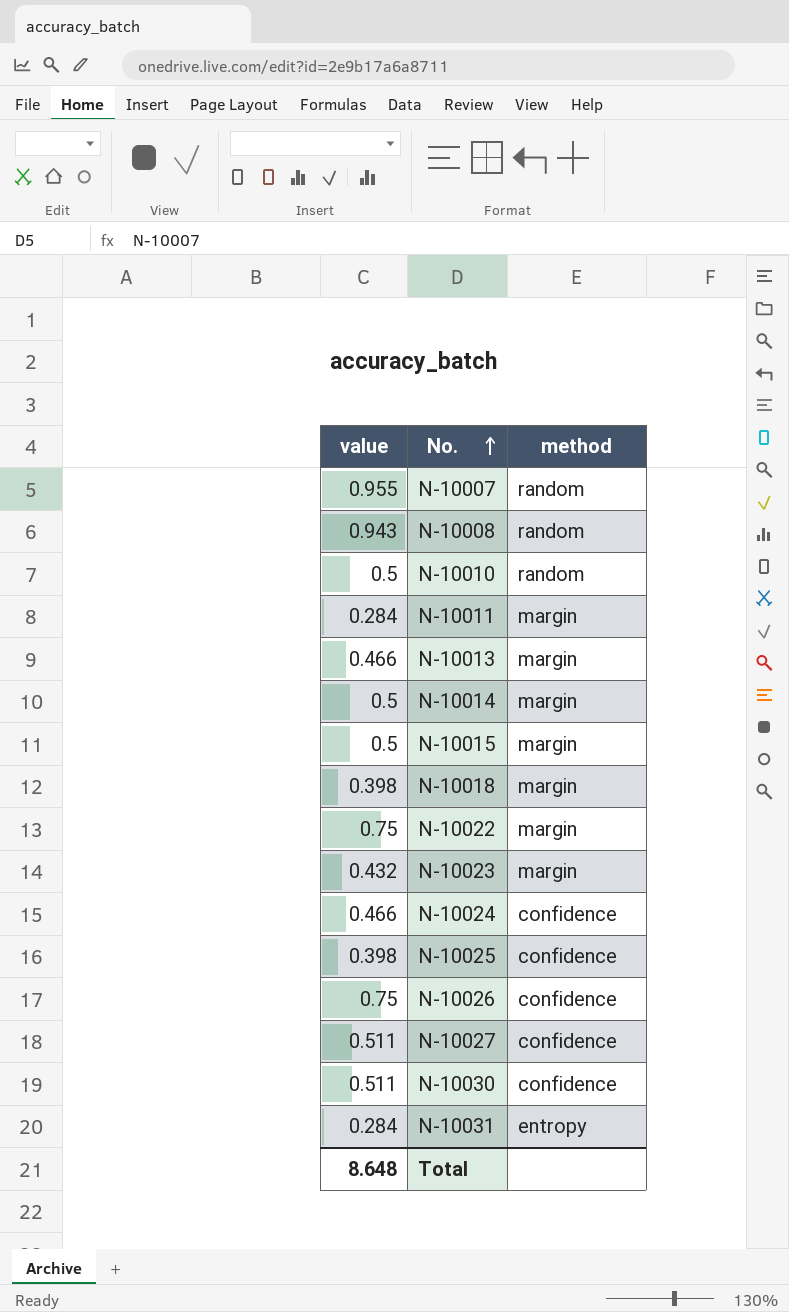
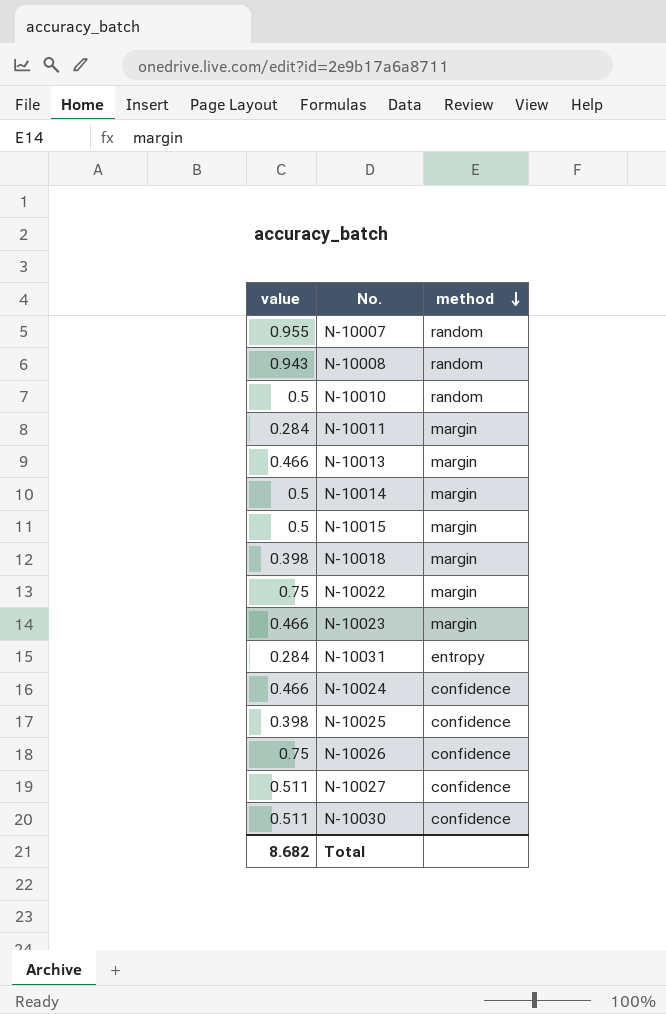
row order: No. ascending -> method descending
N-10023 | value: 0.432 -> 0.466
Total | value: 8.648 -> 8.682

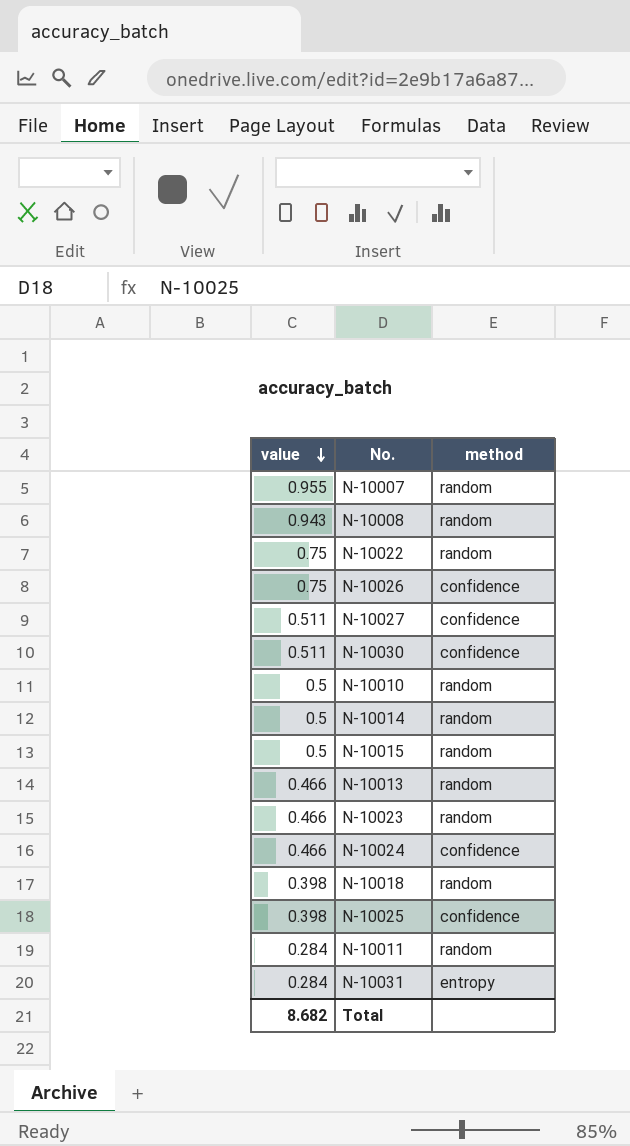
row order: method descending -> value descending
N-10022 | method: margin -> random
N-10014 | method: margin -> random
N-10015 | method: margin -> random
N-10013 | method: margin -> random
N-10023 | method: margin -> random
N-10018 | method: margin -> random
N-10011 | method: margin -> random

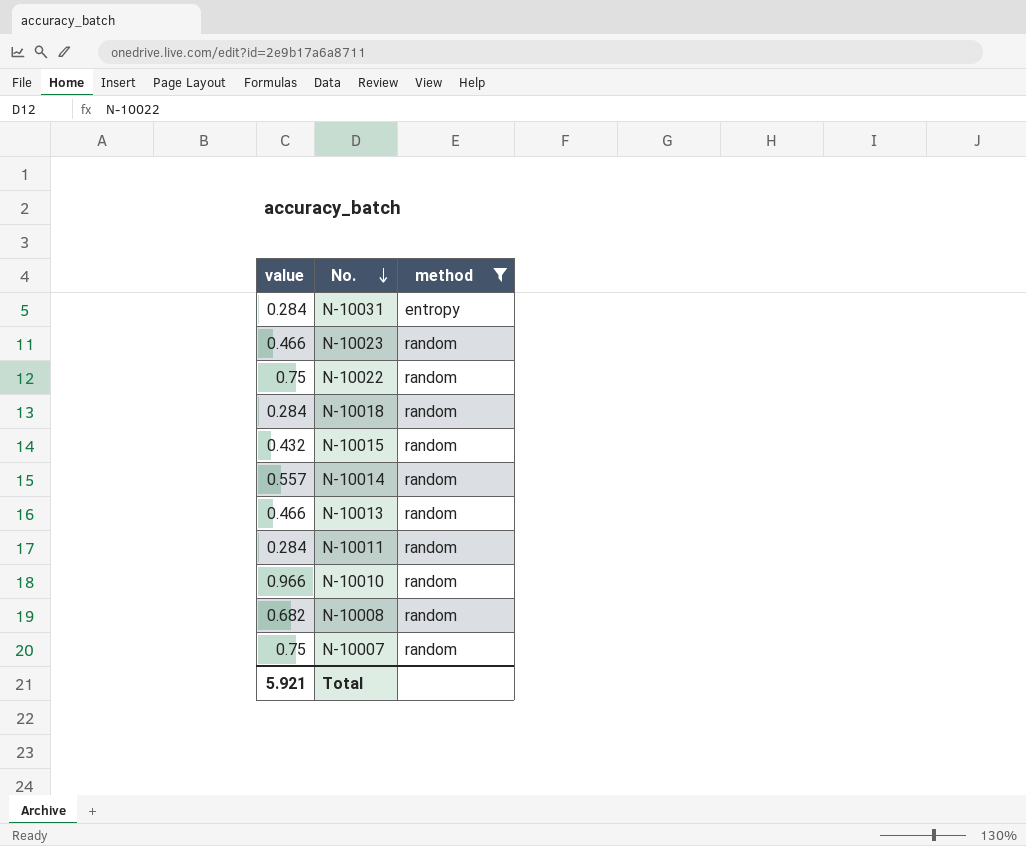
filter: none -> method != confidence
row order: value descending -> No. descending
N-10018 | value: 0.398 -> 0.284
N-10015 | value: 0.5 -> 0.432
N-10014 | value: 0.5 -> 0.557
N-10010 | value: 0.5 -> 0.966
N-10008 | value: 0.943 -> 0.682
N-10007 | value: 0.955 -> 0.75
Total | value: 8.682 -> 5.921

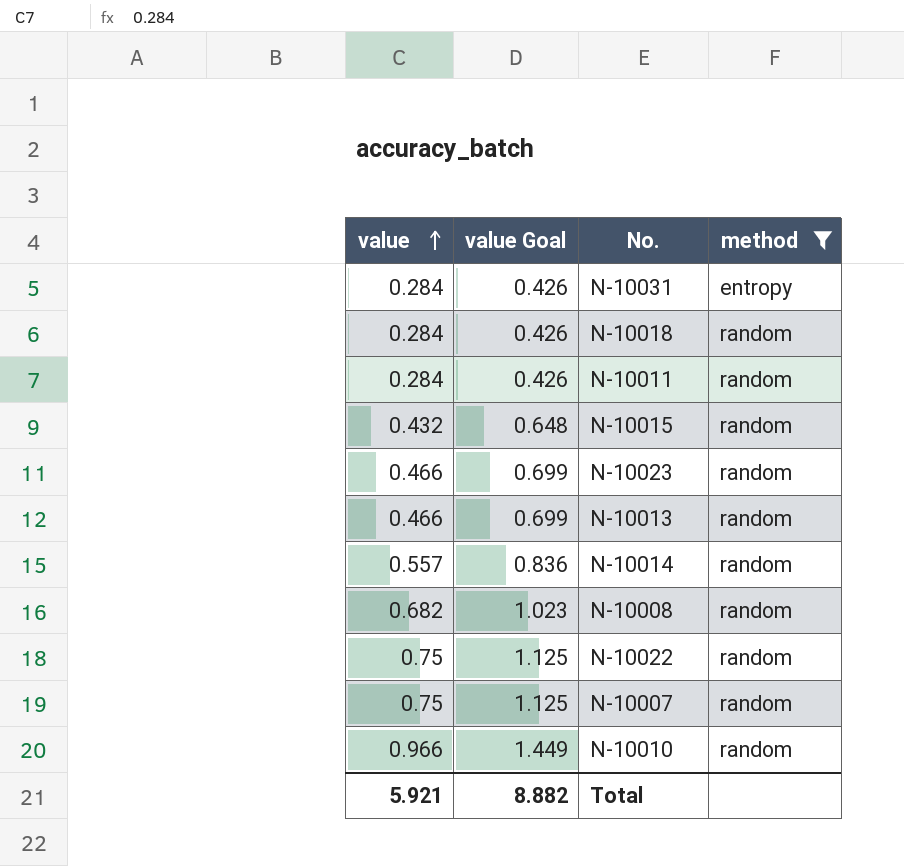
row order: No. descending -> value ascending
column value Goal | formula: none -> [value] * 1.5

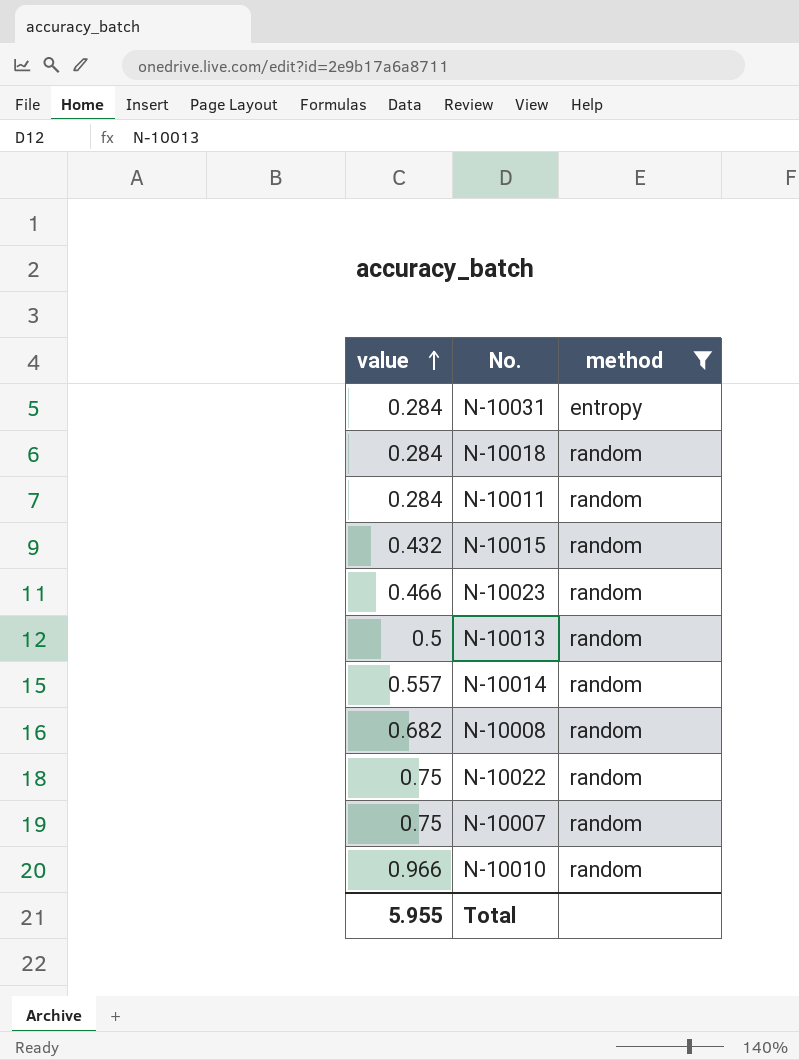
column value Goal | formula: [value] * 1.5 -> none
N-10013 | value: 0.466 -> 0.5
Total | value: 5.921 -> 5.955

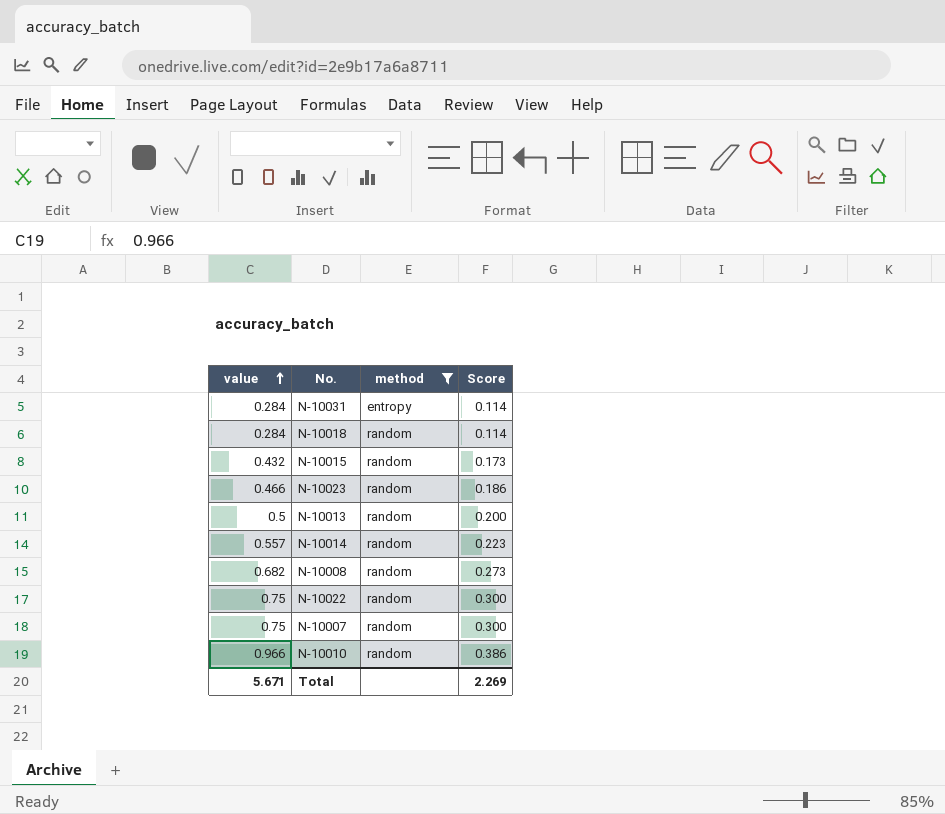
column Score | formula: none -> [value] * 0.4
row N-10011: 0.284 | random -> none
Total | value: 5.955 -> 5.671

